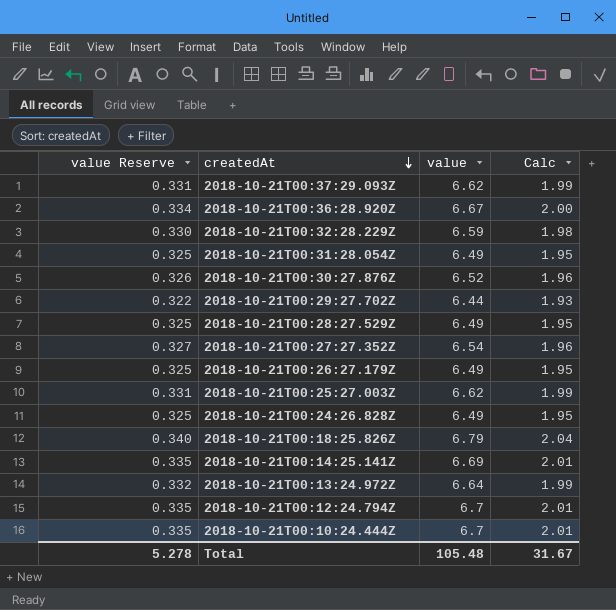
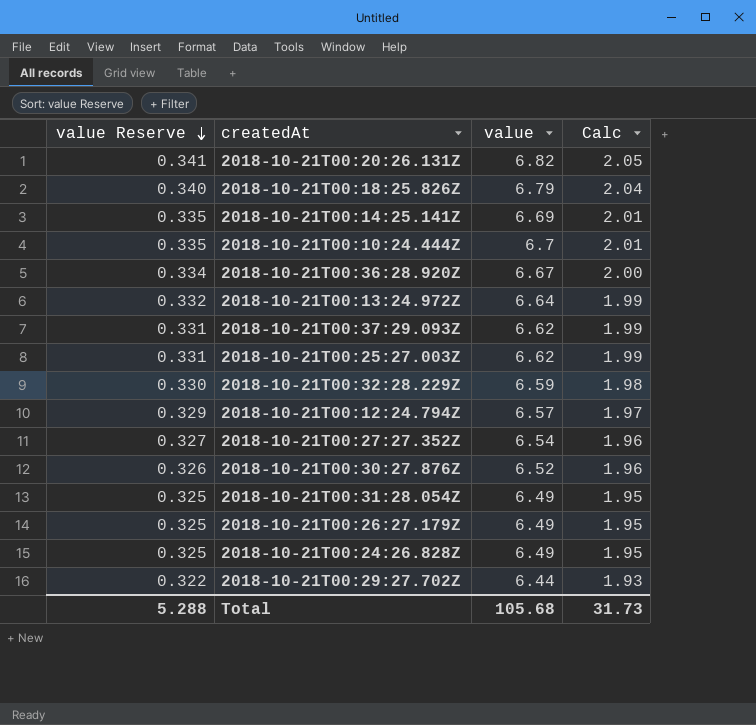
row order: createdAt descending -> value Reserve descending
row 2018-10-21T00:28:27.529Z: 0.325 | 6.49 | 1.95 -> none
row 2018-10-21T00:20:26.131Z: none -> 0.341 | 6.82 | 2.05
2018-10-21T00:12:24.794Z | value Reserve: 0.335 -> 0.329
2018-10-21T00:12:24.794Z | value: 6.7 -> 6.57
2018-10-21T00:12:24.794Z | Calc: 2.01 -> 1.97
Total | value Reserve: 5.278 -> 5.288
Total | value: 105.48 -> 105.68
Total | Calc: 31.67 -> 31.73

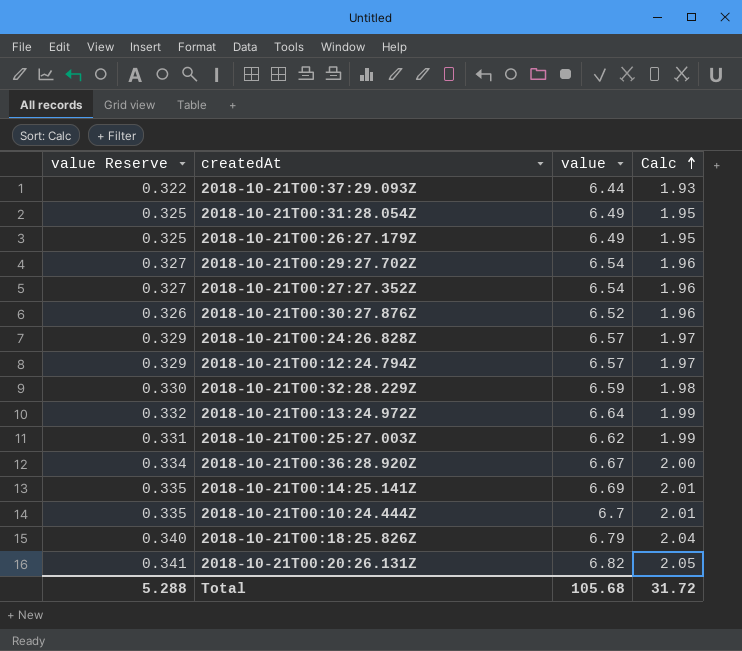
row order: value Reserve descending -> Calc ascending
2018-10-21T00:37:29.093Z | value Reserve: 0.331 -> 0.322
2018-10-21T00:37:29.093Z | value: 6.62 -> 6.44
2018-10-21T00:37:29.093Z | Calc: 1.99 -> 1.93
2018-10-21T00:29:27.702Z | value Reserve: 0.322 -> 0.327
2018-10-21T00:29:27.702Z | value: 6.44 -> 6.54
2018-10-21T00:29:27.702Z | Calc: 1.93 -> 1.96
2018-10-21T00:24:26.828Z | value Reserve: 0.325 -> 0.329
2018-10-21T00:24:26.828Z | value: 6.49 -> 6.57
2018-10-21T00:24:26.828Z | Calc: 1.95 -> 1.97
Total | Calc: 31.73 -> 31.72

